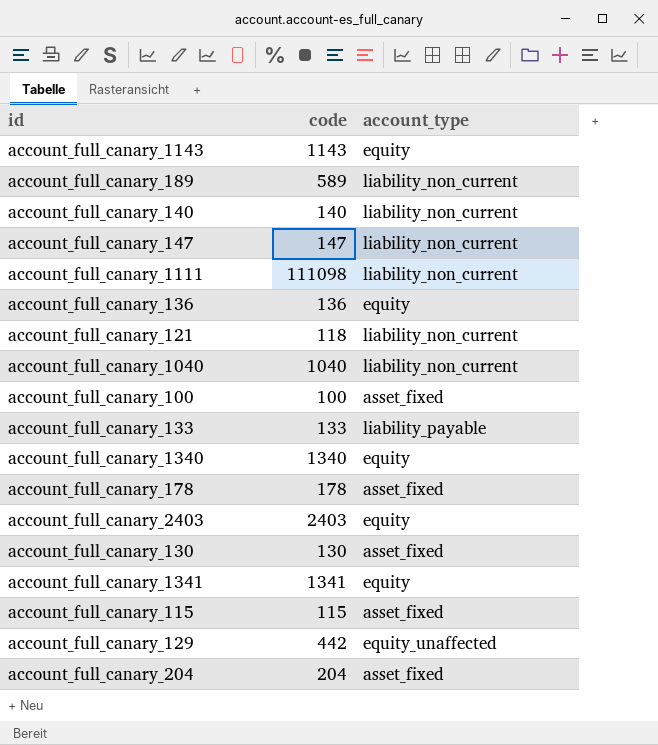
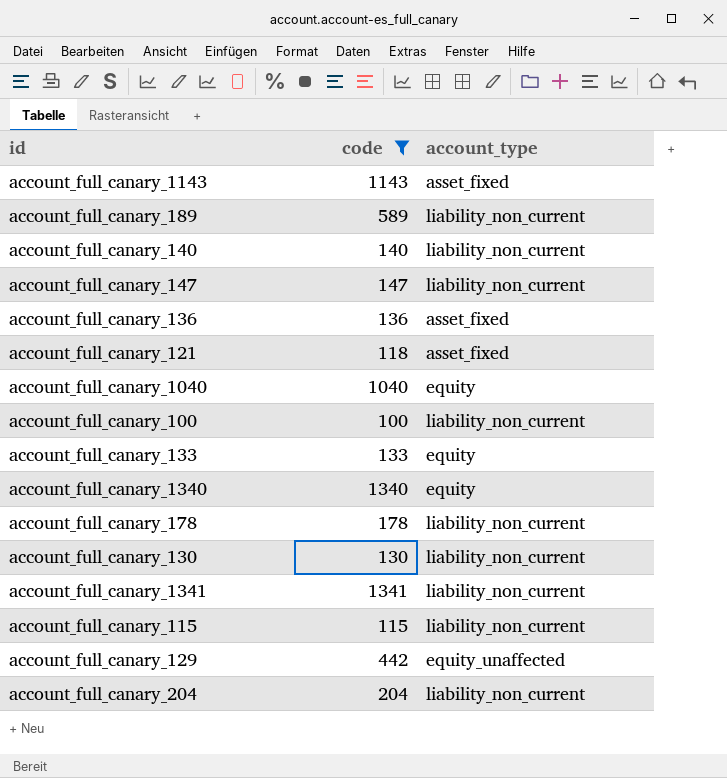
filter: none -> code <= 1341
account_full_canary_1143 | account_type: equity -> asset_fixed
account_full_canary_136 | account_type: equity -> asset_fixed
account_full_canary_121 | account_type: liability_non_current -> asset_fixed
account_full_canary_1040 | account_type: liability_non_current -> equity
account_full_canary_100 | account_type: asset_fixed -> liability_non_current
account_full_canary_133 | account_type: liability_payable -> equity
account_full_canary_178 | account_type: asset_fixed -> liability_non_current
account_full_canary_130 | account_type: asset_fixed -> liability_non_current
account_full_canary_1341 | account_type: equity -> liability_non_current
account_full_canary_115 | account_type: asset_fixed -> liability_non_current
account_full_canary_204 | account_type: asset_fixed -> liability_non_current

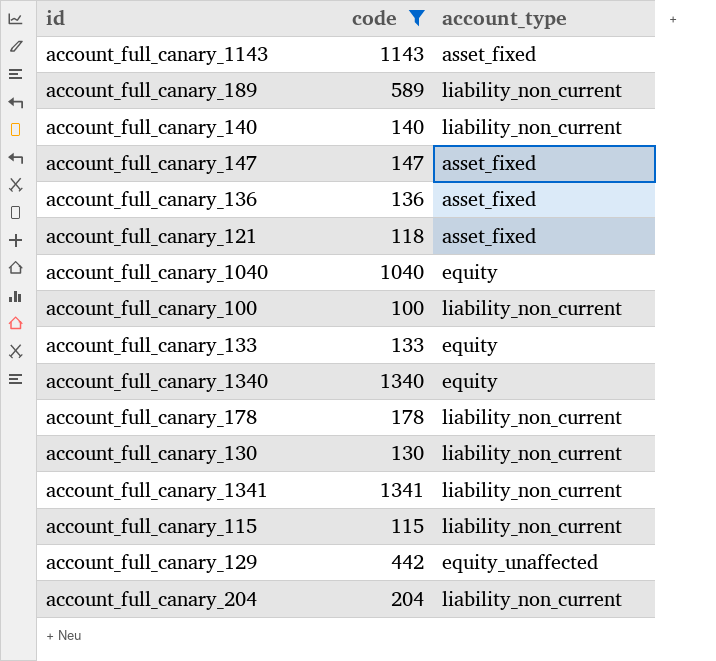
account_full_canary_147 | account_type: liability_non_current -> asset_fixed

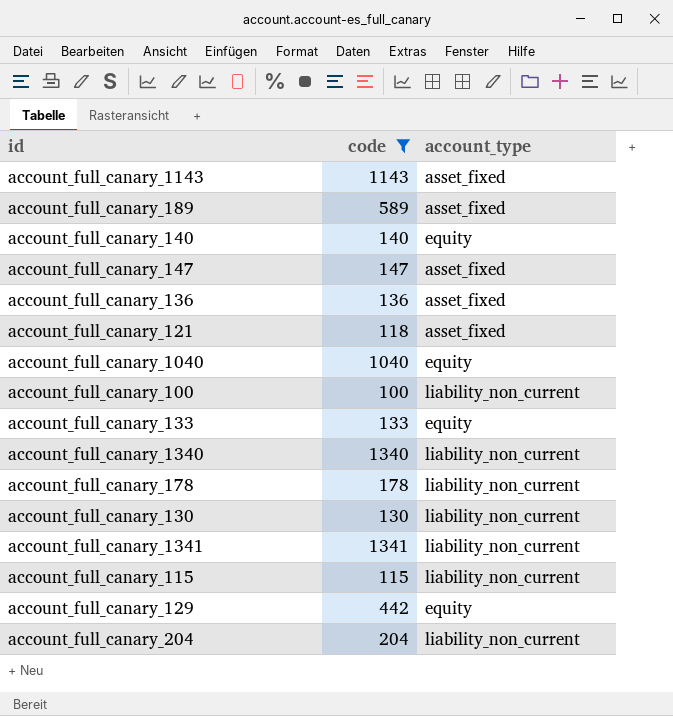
account_full_canary_189 | account_type: liability_non_current -> asset_fixed
account_full_canary_140 | account_type: liability_non_current -> equity
account_full_canary_1340 | account_type: equity -> liability_non_current
account_full_canary_129 | account_type: equity_unaffected -> equity

